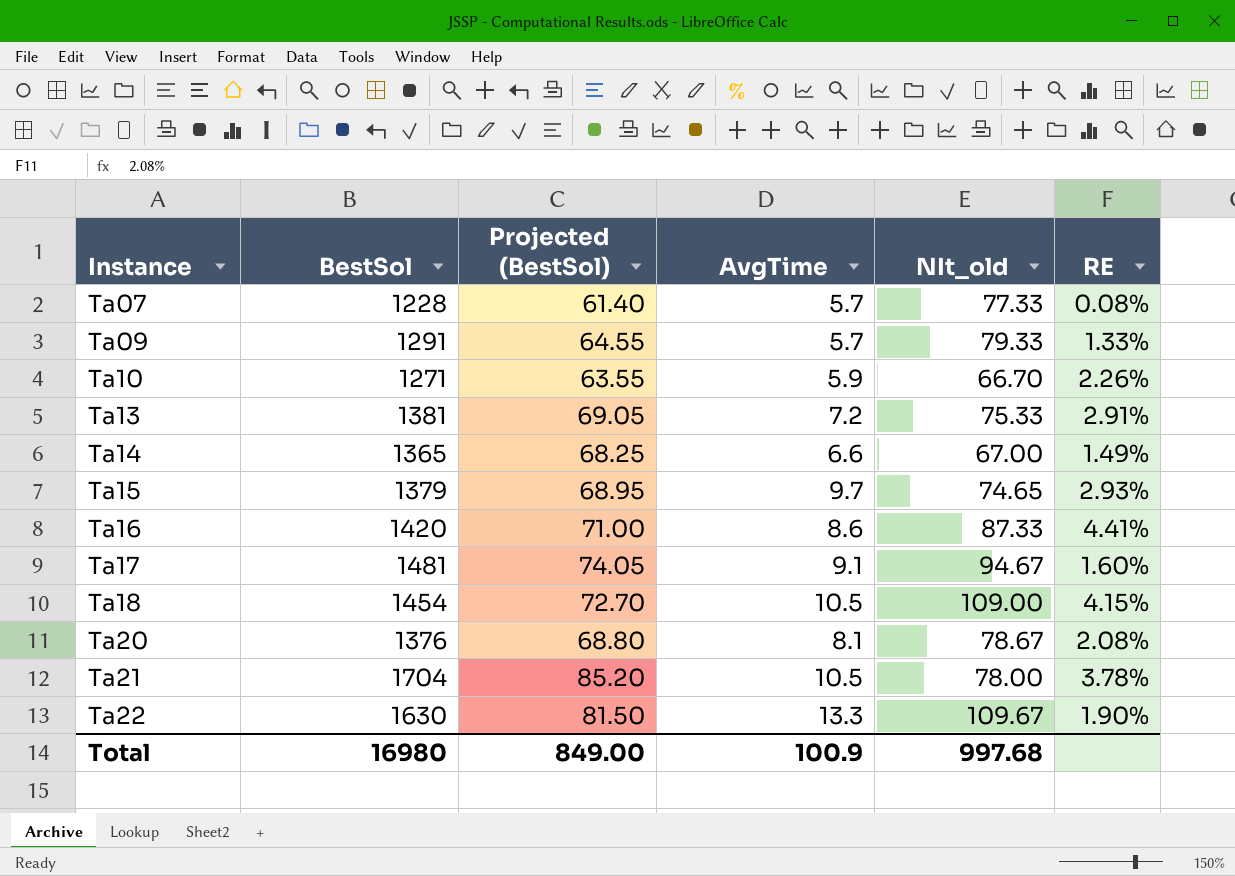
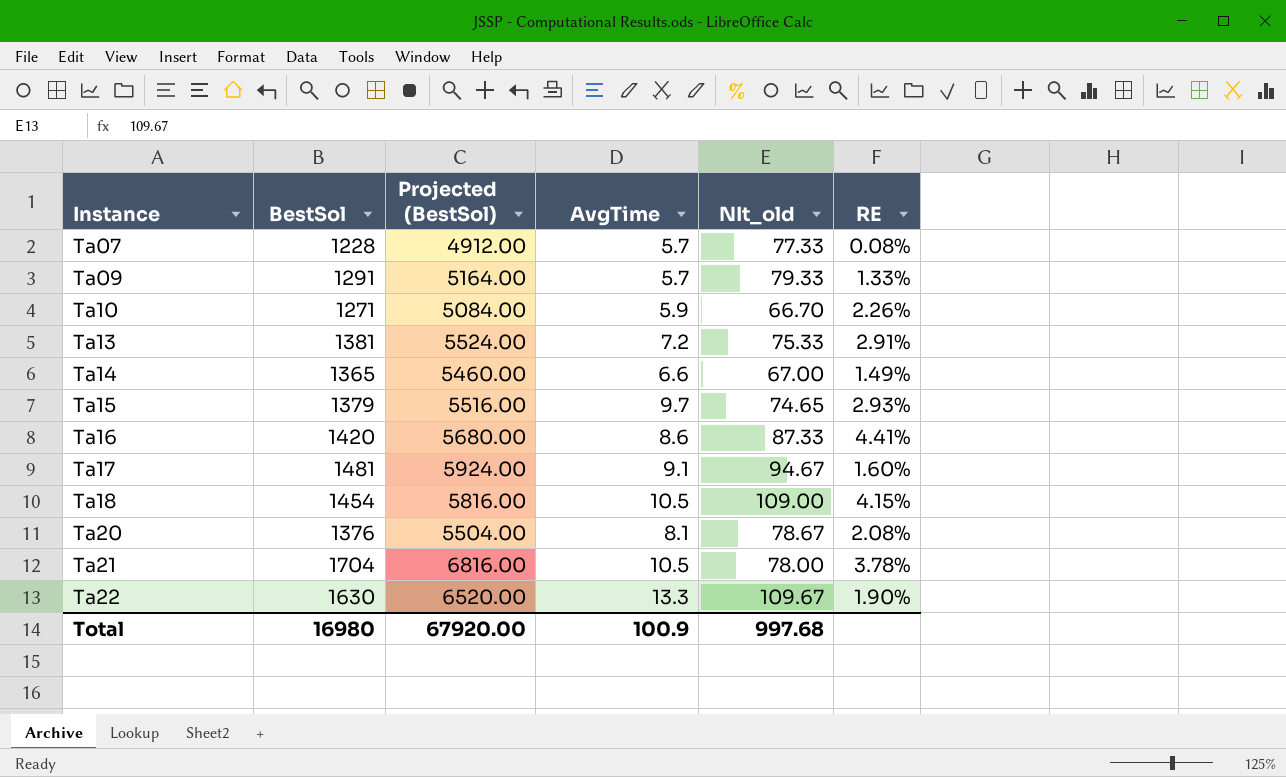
column Projected (BestSol) | formula: [BestSol] * 0.05 -> [BestSol] * 4
Total | Projected (BestSol): 849.00 -> 67920.00

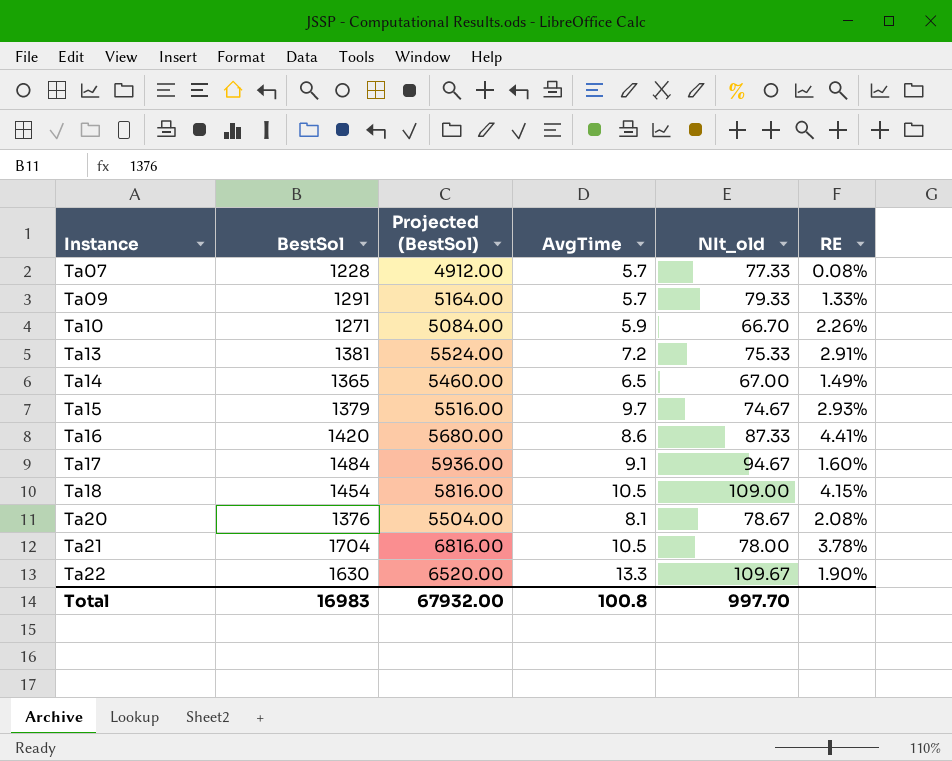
Ta14 | AvgTime: 6.6 -> 6.5
Ta15 | NIt_old: 74.65 -> 74.67
Ta17 | BestSol: 1481 -> 1484
Ta17 | Projected (BestSol): 5924.00 -> 5936.00
Total | BestSol: 16980 -> 16983
Total | Projected (BestSol): 67920.00 -> 67932.00
Total | AvgTime: 100.9 -> 100.8
Total | NIt_old: 997.68 -> 997.70

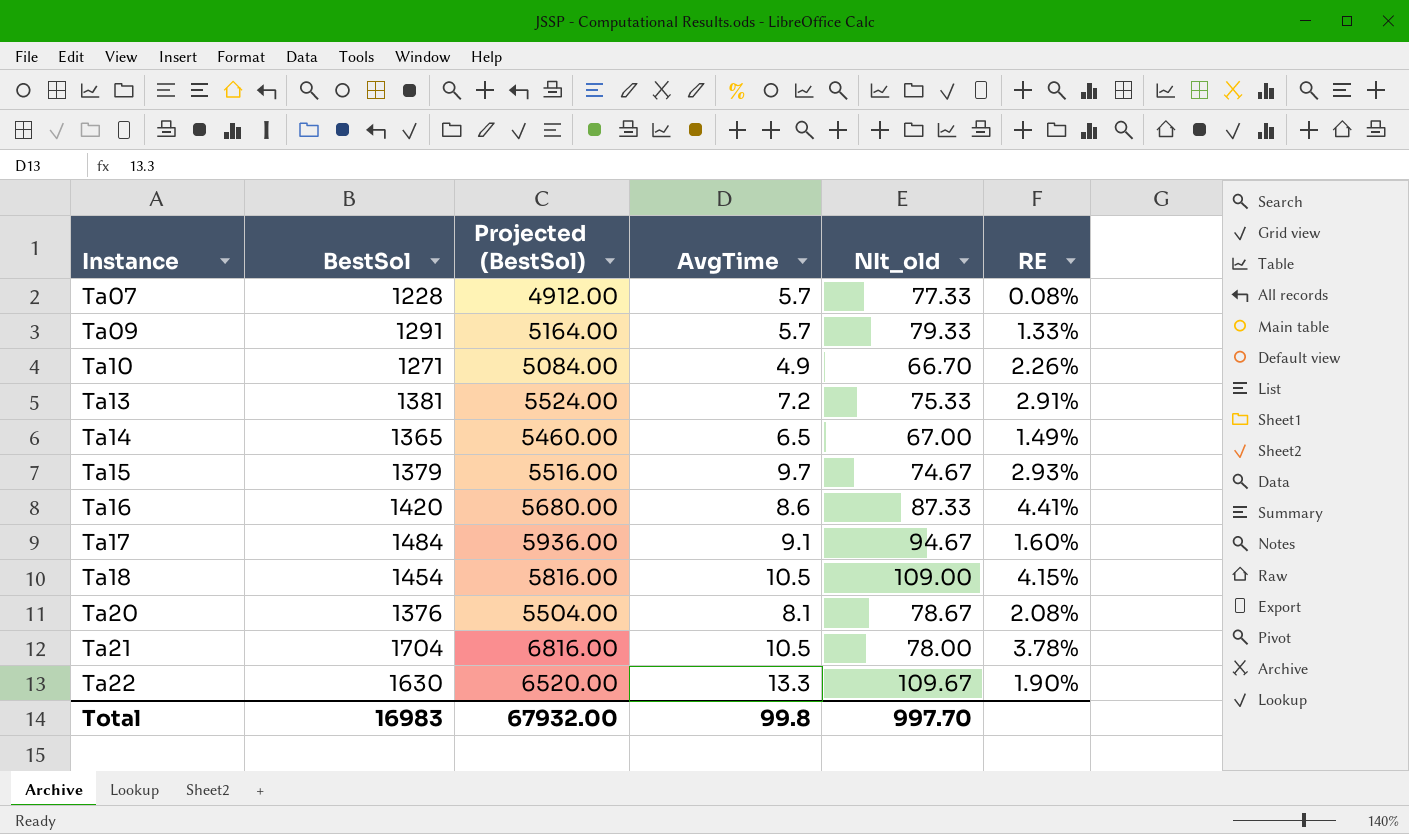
Ta10 | AvgTime: 5.9 -> 4.9
Total | AvgTime: 100.8 -> 99.8

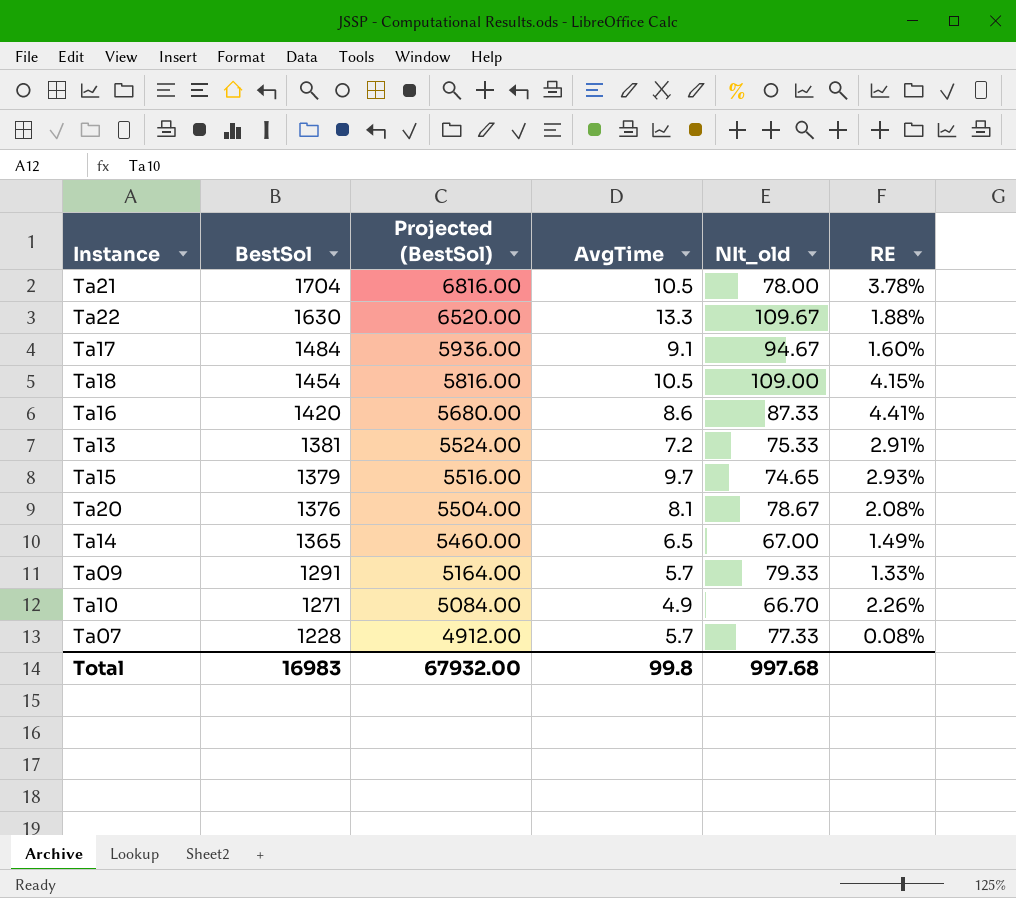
row order: Instance ascending -> BestSol descending
Ta22 | RE: 1.90% -> 1.88%
Ta15 | NIt_old: 74.67 -> 74.65
Total | NIt_old: 997.70 -> 997.68

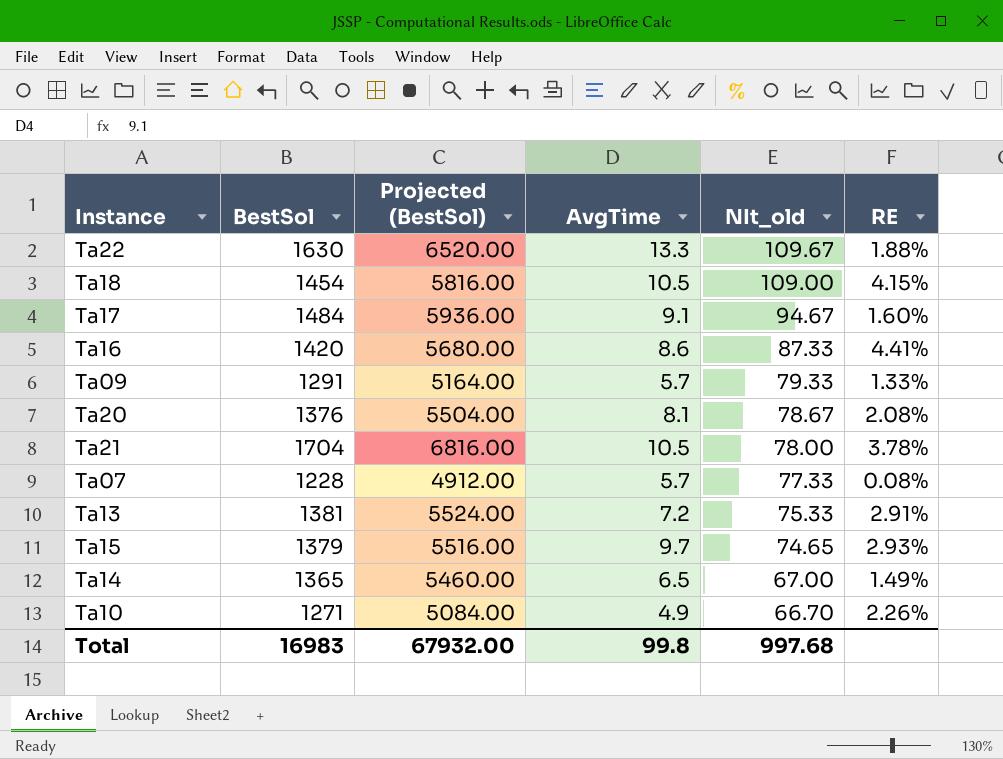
row order: BestSol descending -> NIt_old descending

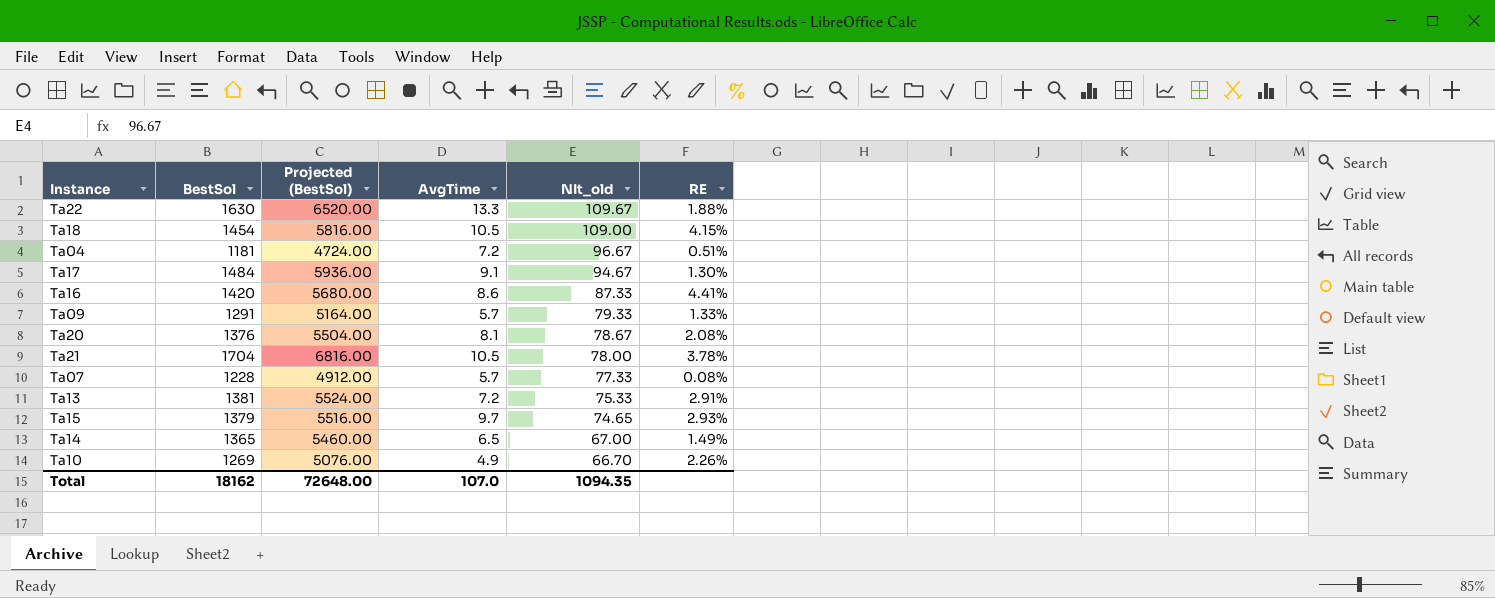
row Ta04: none -> 1181 | 4724.00 | 7.2 | 96.67 | 0.51%
Ta17 | RE: 1.60% -> 1.30%
Ta10 | BestSol: 1271 -> 1269
Ta10 | Projected (BestSol): 5084.00 -> 5076.00
Total | BestSol: 16983 -> 18162
Total | Projected (BestSol): 67932.00 -> 72648.00
Total | AvgTime: 99.8 -> 107.0
Total | NIt_old: 997.68 -> 1094.35

